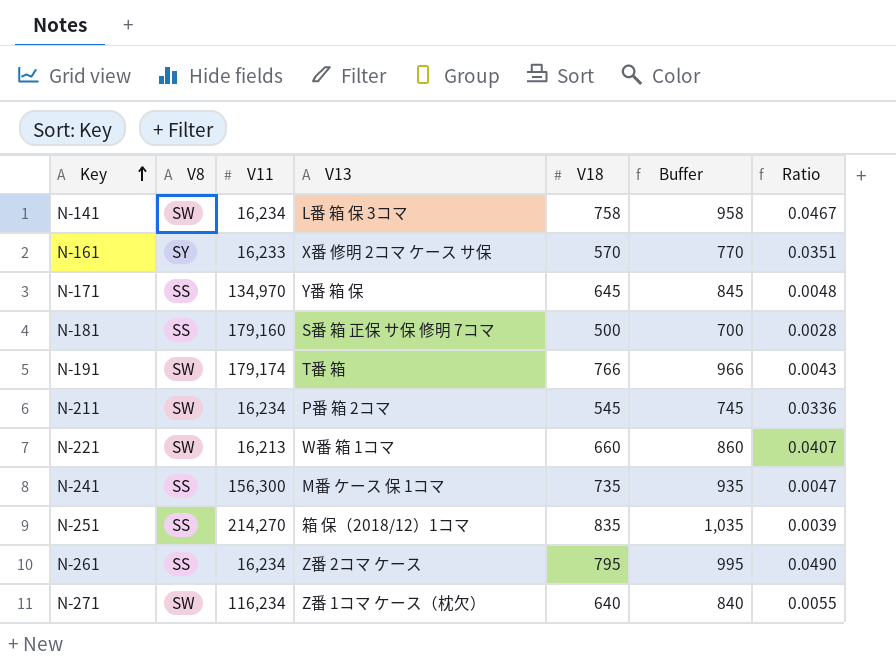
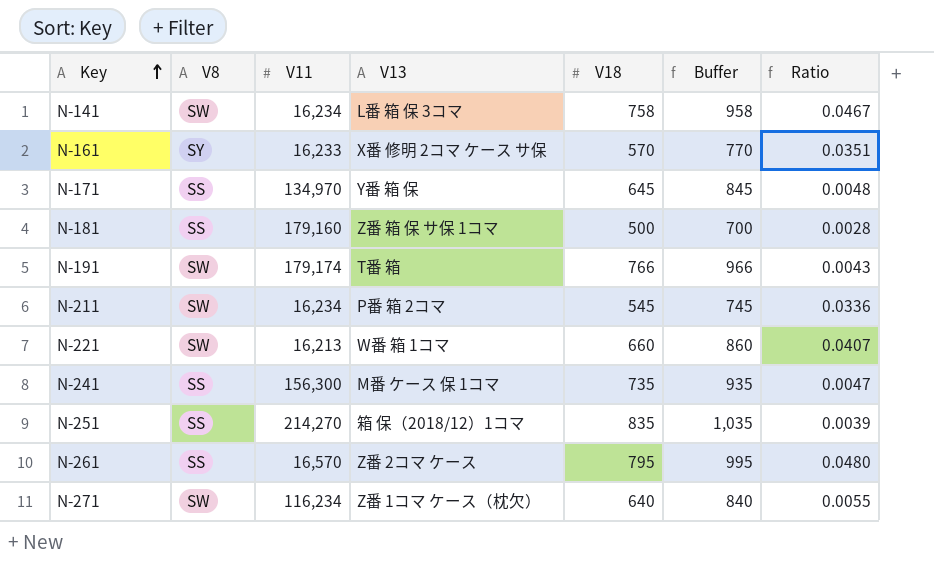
N-181 | V13: S番 箱 正保 サ保 修明 7コマ -> Z番 箱 保 サ保 1コマ
N-261 | V11: 16,234 -> 16,570
N-261 | Ratio: 0.0490 -> 0.0480

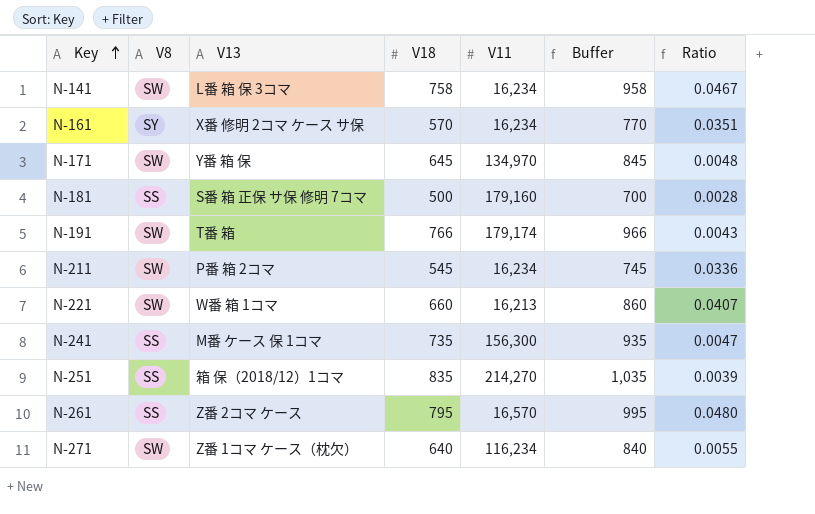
column V11 | position: 3 -> 5
N-161 | V11: 16,233 -> 16,234
N-171 | V8: SS -> SW
N-181 | V13: Z番 箱 保 サ保 1コマ -> S番 箱 正保 サ保 修明 7コマ

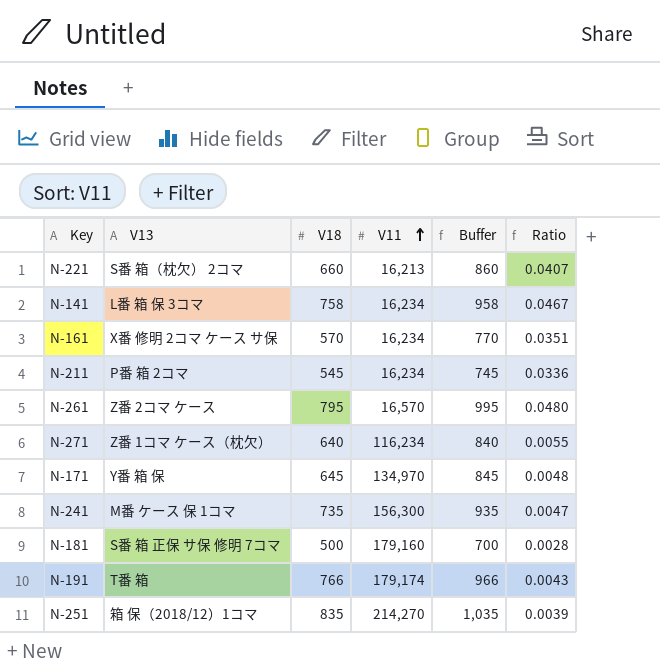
row order: Key ascending -> V11 ascending
column V8 | position: 2 -> none
N-221 | V13: W番 箱 1コマ -> S番 箱（枕欠） 2コマ

